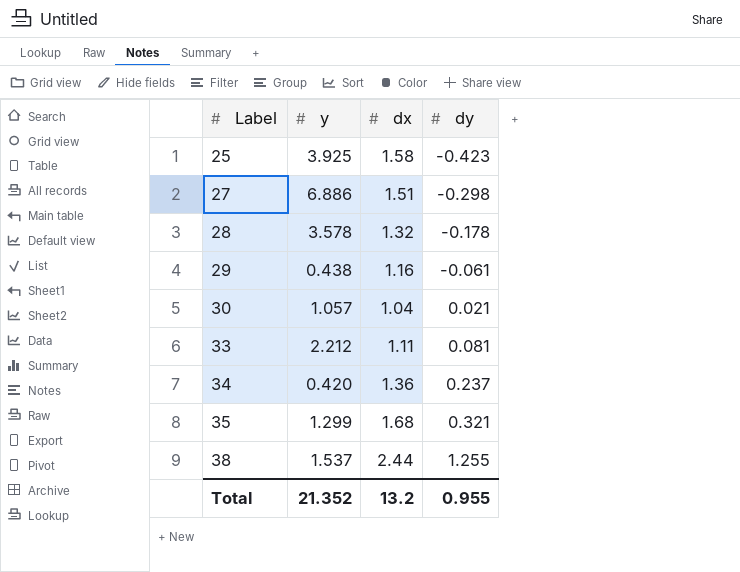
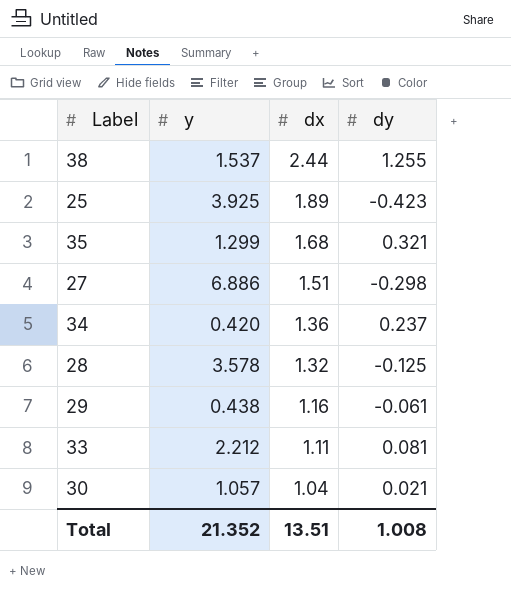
row order: Label ascending -> dx descending
25 | dx: 1.58 -> 1.89
28 | dy: -0.178 -> -0.125
Total | dx: 13.2 -> 13.51
Total | dy: 0.955 -> 1.008

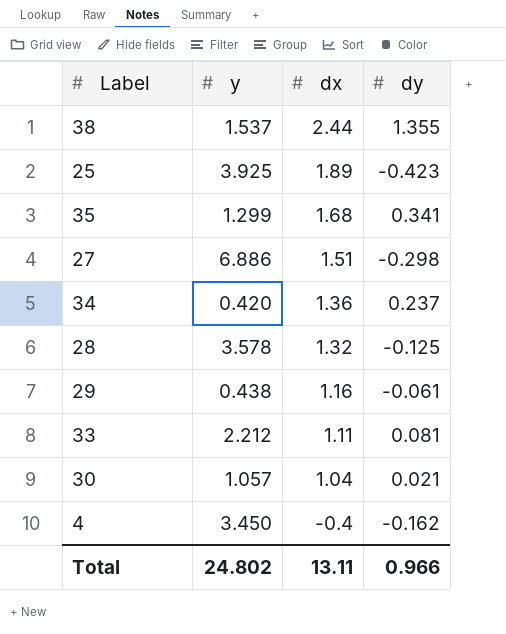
38 | dy: 1.255 -> 1.355
35 | dy: 0.321 -> 0.341
row 4: none -> 3.450 | -0.4 | -0.162
Total | y: 21.352 -> 24.802
Total | dx: 13.51 -> 13.11
Total | dy: 1.008 -> 0.966

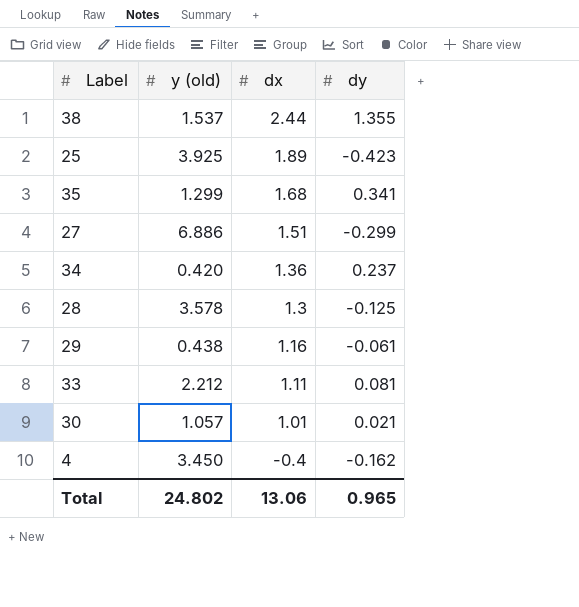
column name: y -> y (old)
27 | dy: -0.298 -> -0.299
28 | dx: 1.32 -> 1.3
30 | dx: 1.04 -> 1.01
Total | dx: 13.11 -> 13.06
Total | dy: 0.966 -> 0.965

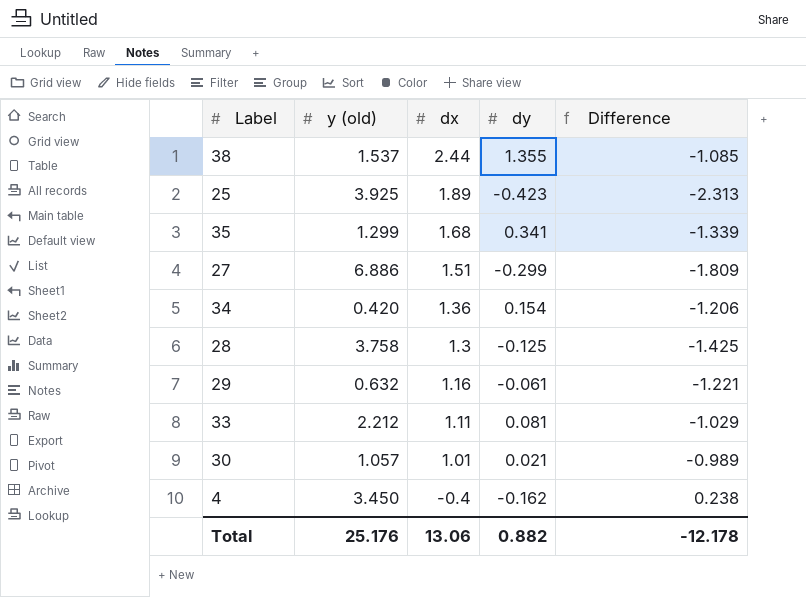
column Difference | formula: none -> [dy] - [dx]
34 | dy: 0.237 -> 0.154
28 | y (old): 3.578 -> 3.758
29 | y (old): 0.438 -> 0.632
Total | y (old): 24.802 -> 25.176
Total | dy: 0.965 -> 0.882

